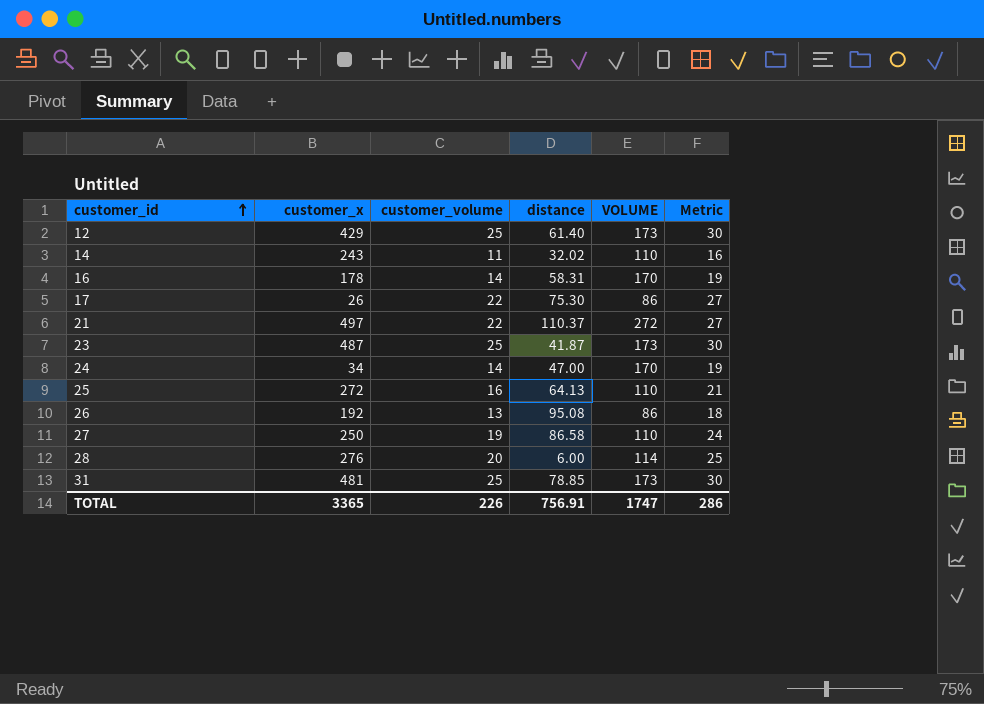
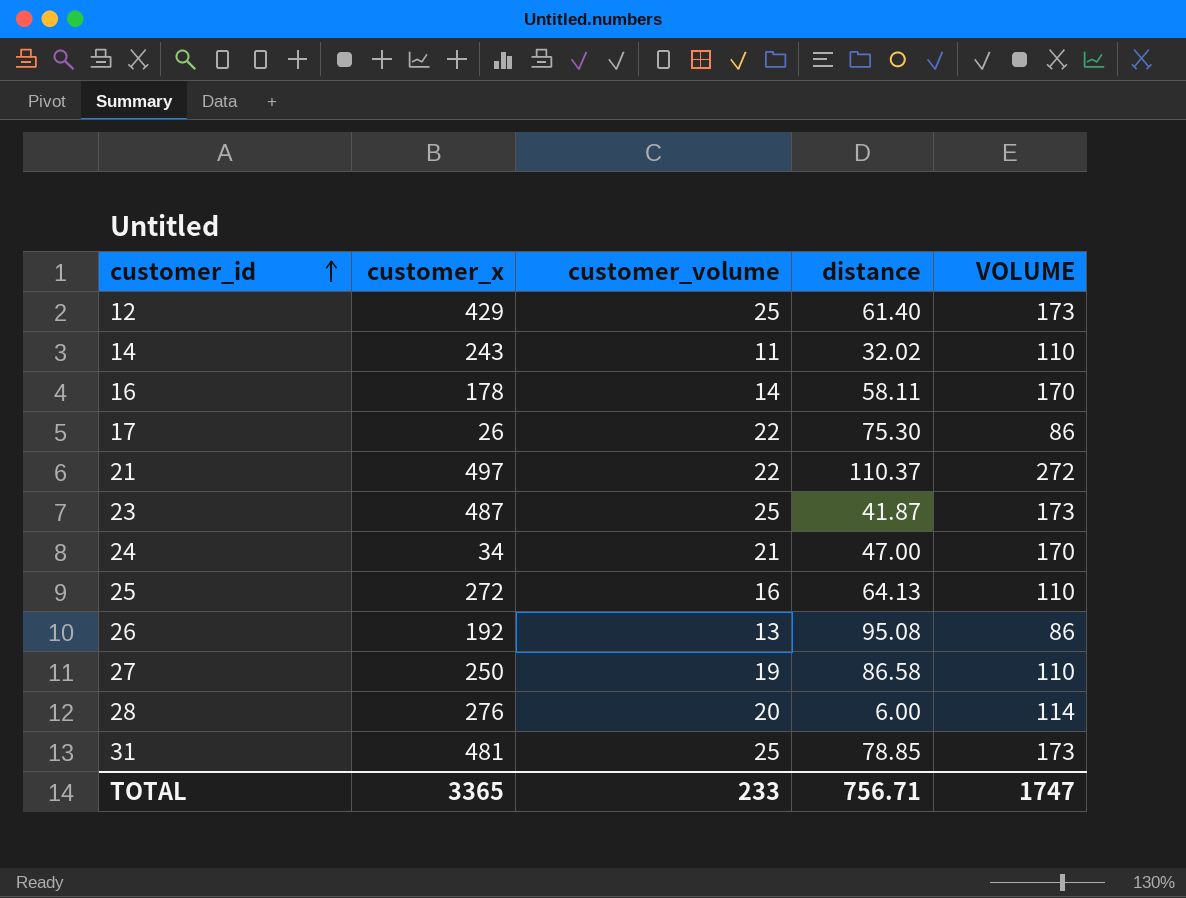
column Metric | formula: [customer_volume] + 5 -> none
16 | distance: 58.31 -> 58.11
24 | customer_volume: 14 -> 21
TOTAL | customer_volume: 226 -> 233
TOTAL | distance: 756.91 -> 756.71

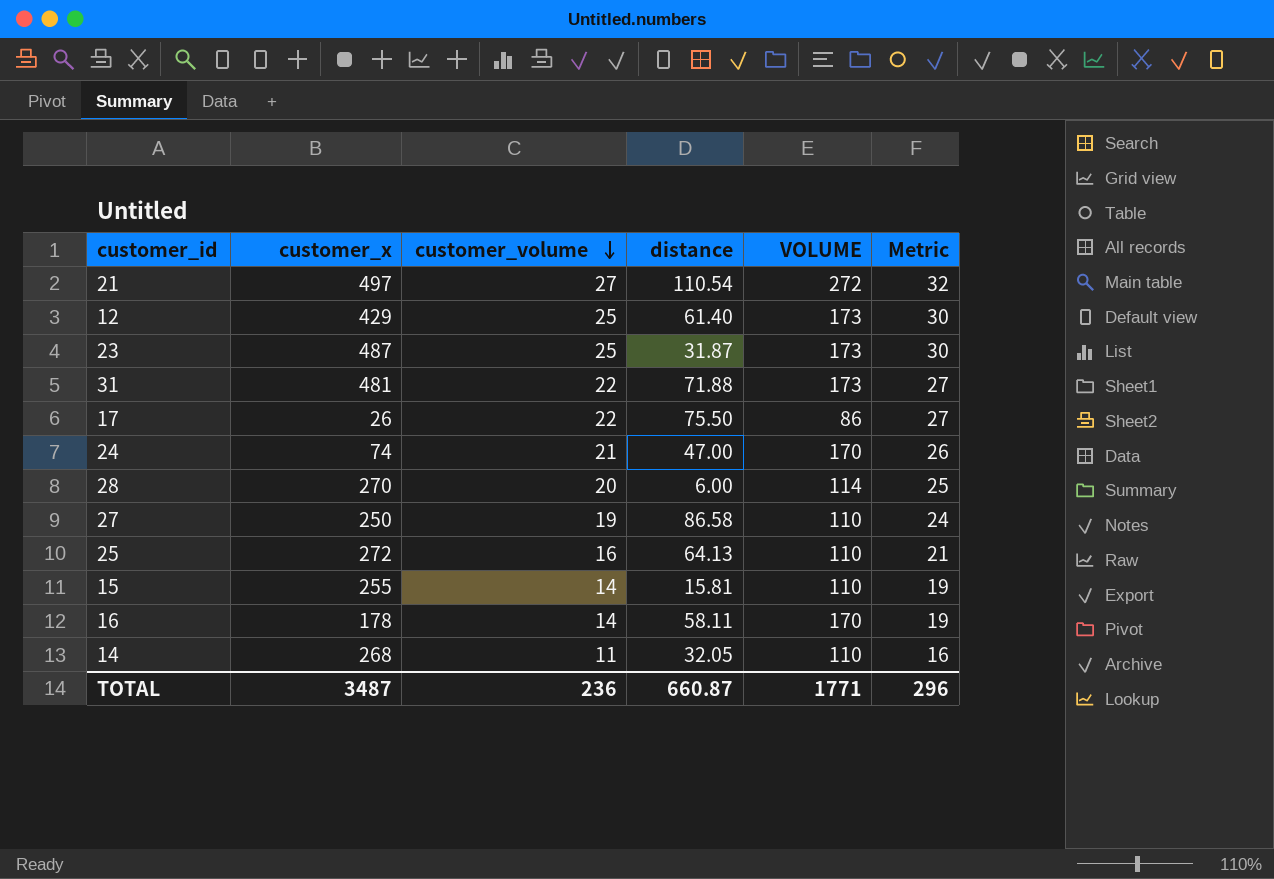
row order: customer_id ascending -> customer_volume descending
column Metric | formula: none -> [customer_volume] + 5
row 26: 192 | 13 | 95.08 | 86 -> none
21 | customer_volume: 22 -> 27
21 | distance: 110.37 -> 110.54
23 | distance: 41.87 -> 31.87
31 | customer_volume: 25 -> 22
31 | distance: 78.85 -> 71.88
17 | distance: 75.30 -> 75.50
24 | customer_x: 34 -> 74
28 | customer_x: 276 -> 270
row 15: none -> 255 | 14 | 15.81 | 110 | 19
14 | customer_x: 243 -> 268
14 | distance: 32.02 -> 32.05
TOTAL | customer_x: 3365 -> 3487
TOTAL | customer_volume: 233 -> 236
TOTAL | distance: 756.71 -> 660.87
TOTAL | VOLUME: 1747 -> 1771

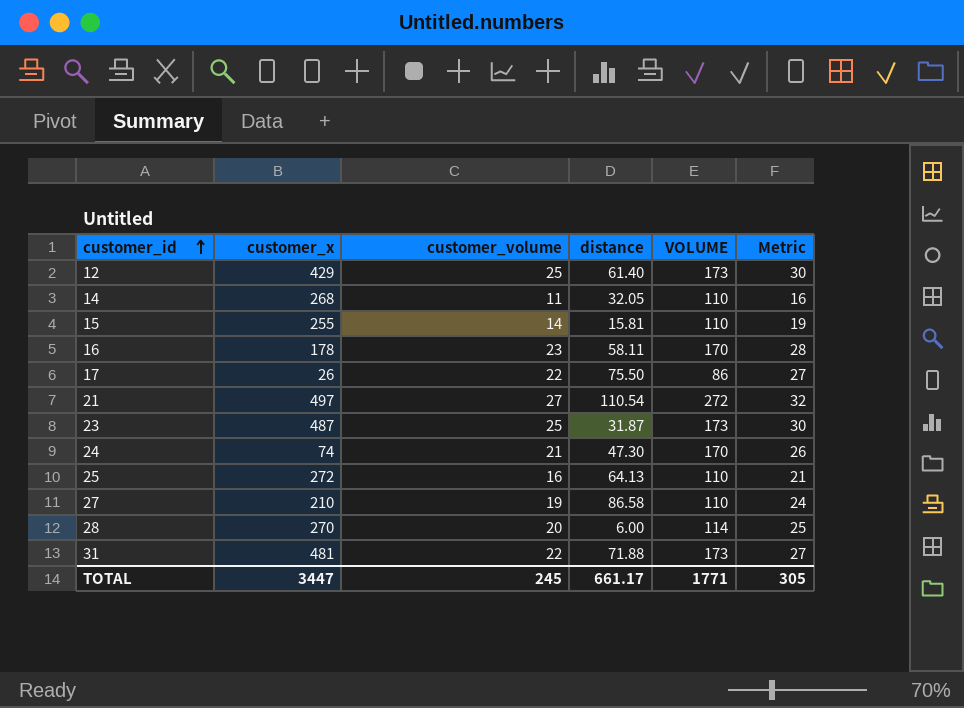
row order: customer_volume descending -> customer_id ascending
16 | customer_volume: 14 -> 23
16 | Metric: 19 -> 28
24 | distance: 47.00 -> 47.30
27 | customer_x: 250 -> 210
TOTAL | customer_x: 3487 -> 3447
TOTAL | customer_volume: 236 -> 245
TOTAL | distance: 660.87 -> 661.17
TOTAL | Metric: 296 -> 305

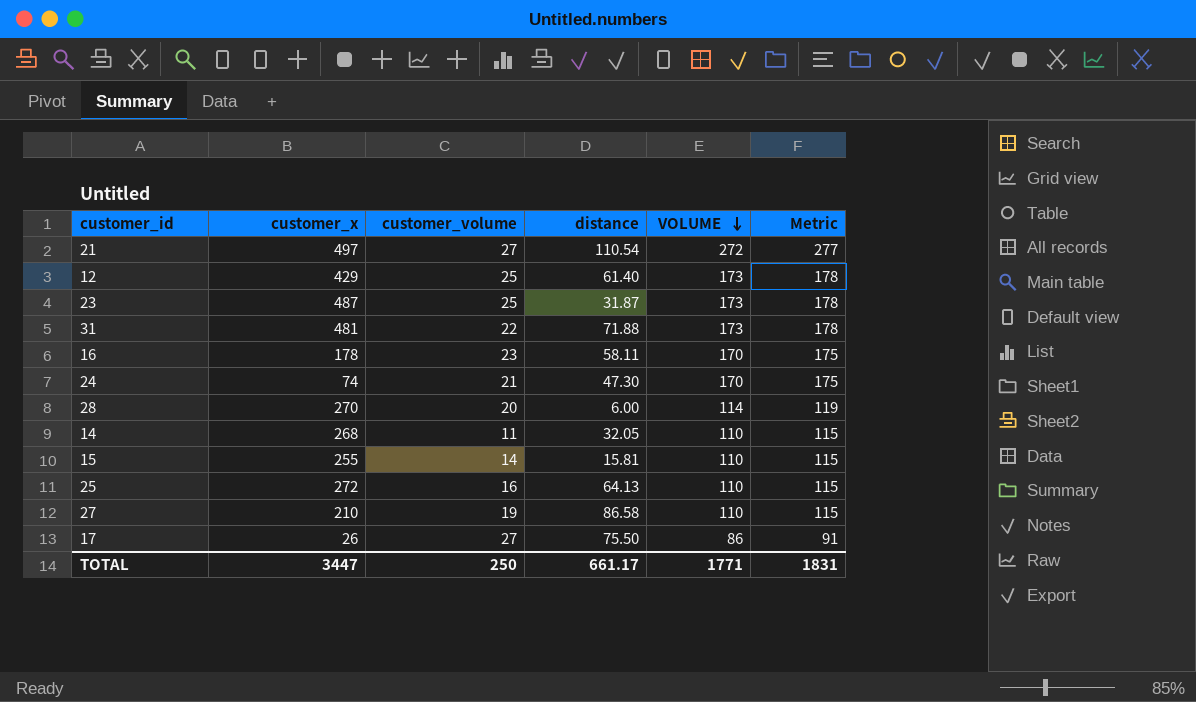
row order: customer_id ascending -> VOLUME descending
column Metric | formula: [customer_volume] + 5 -> [VOLUME] + 5
17 | customer_volume: 22 -> 27
TOTAL | customer_volume: 245 -> 250
TOTAL | Metric: 305 -> 1831

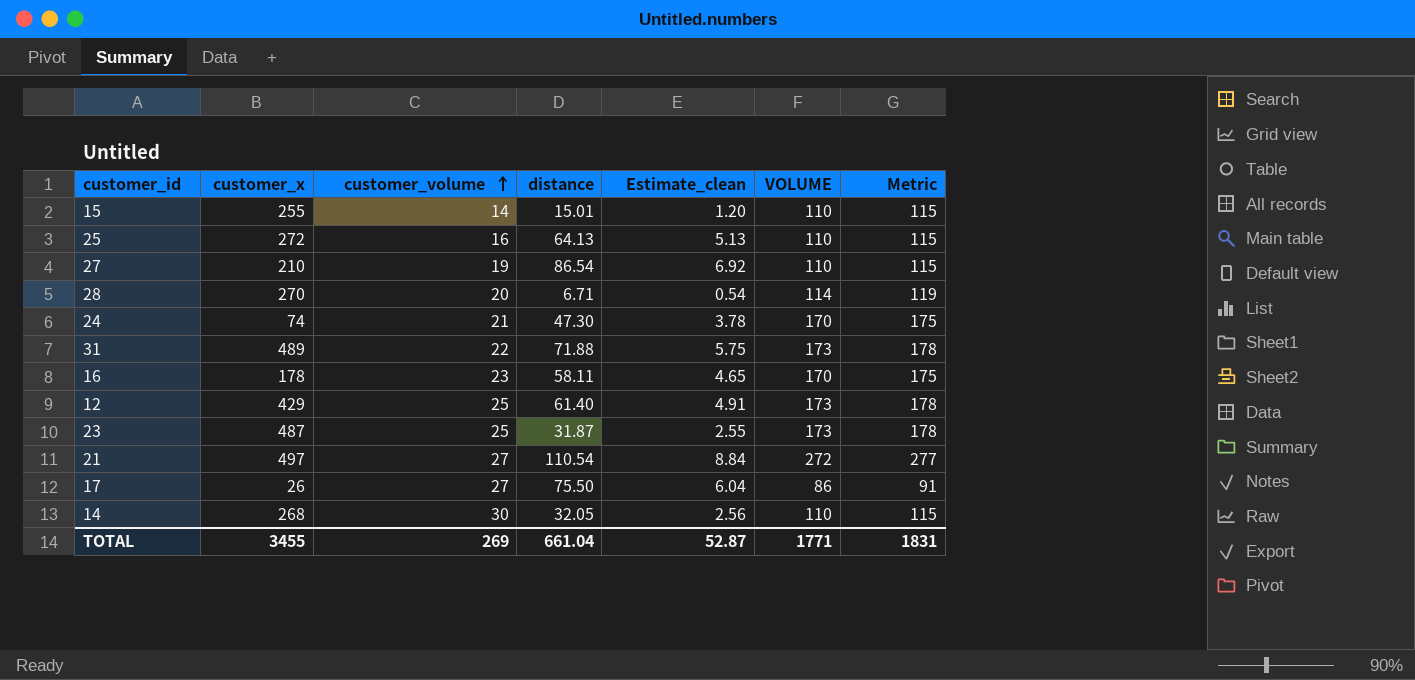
row order: VOLUME descending -> customer_volume ascending
column Estimate_clean | formula: none -> [distance] * 0.08
15 | distance: 15.81 -> 15.01
27 | distance: 86.58 -> 86.54
28 | distance: 6.00 -> 6.71
31 | customer_x: 481 -> 489
14 | customer_volume: 11 -> 30
TOTAL | customer_x: 3447 -> 3455
TOTAL | customer_volume: 250 -> 269
TOTAL | distance: 661.17 -> 661.04

